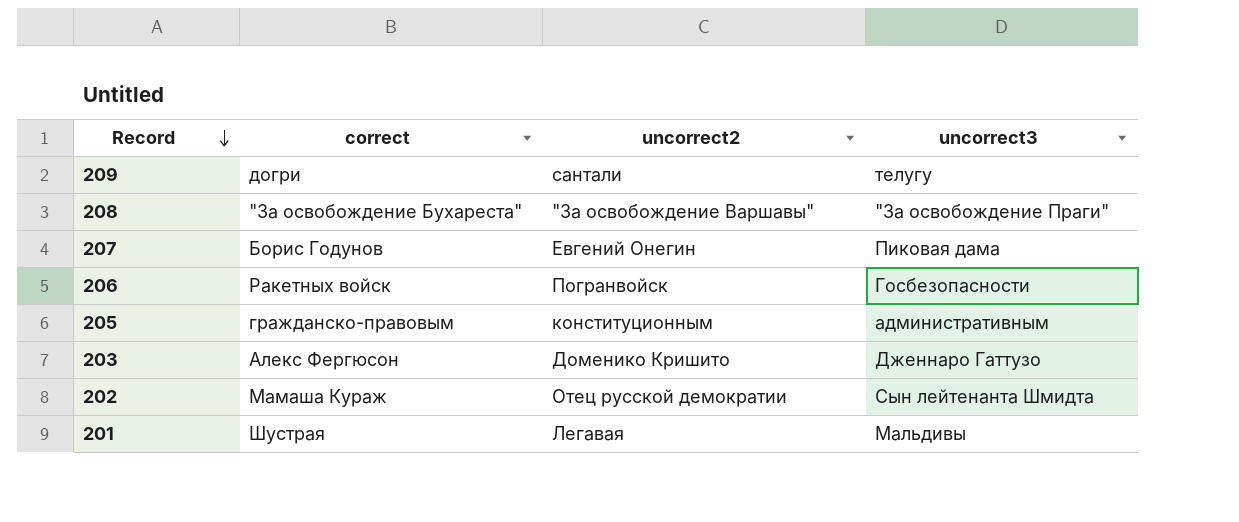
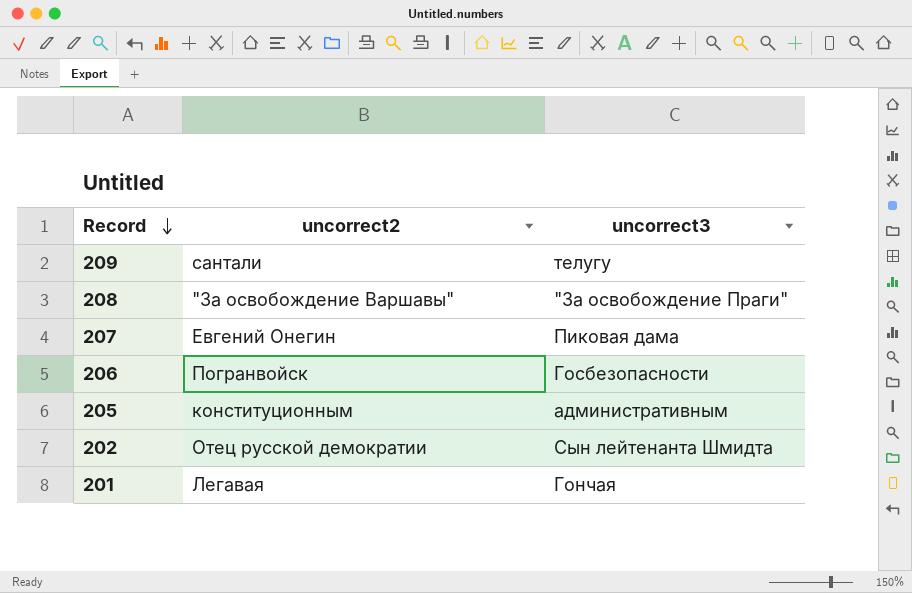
column correct | position: 2 -> none
row 203: Алекс Фергюсон | Доменико Кришито | Дженнаро Гаттузо -> none
201 | uncorrect3: Мальдивы -> Гончая

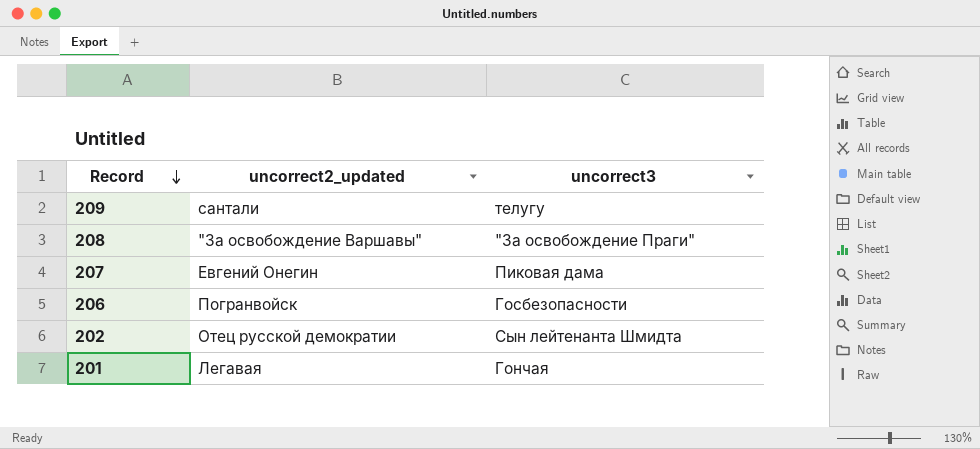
column name: uncorrect2 -> uncorrect2_updated
row 205: конституционным | административным -> none

